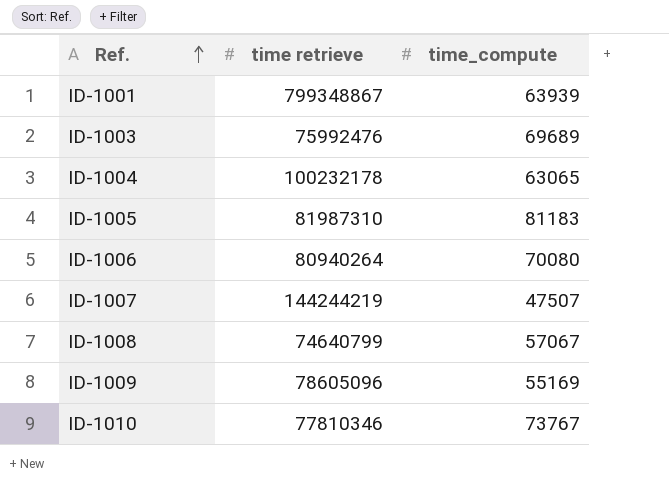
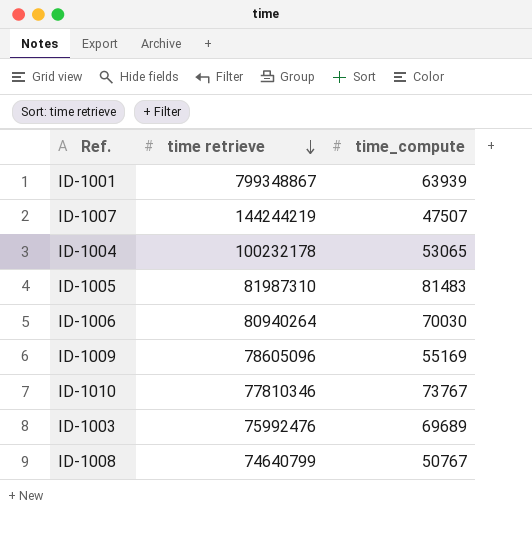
row order: Ref. ascending -> time retrieve descending
ID-1004 | time_compute: 63065 -> 53065
ID-1005 | time_compute: 81183 -> 81483
ID-1006 | time_compute: 70080 -> 70030
ID-1008 | time_compute: 57067 -> 50767

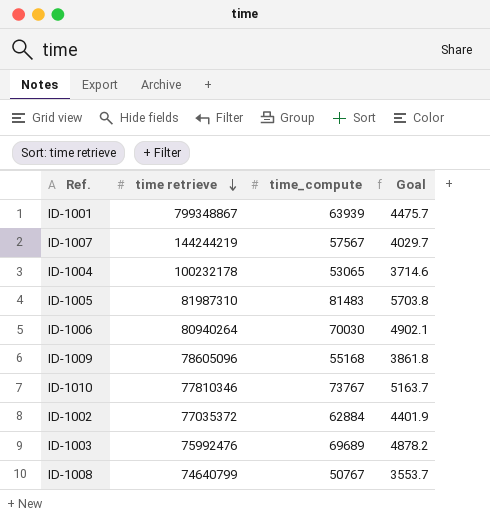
column Goal | formula: none -> [time_compute] * 0.07
ID-1007 | time_compute: 47507 -> 57567
ID-1009 | time_compute: 55169 -> 55168
row ID-1002: none -> 77035372 | 62884 | 4401.9

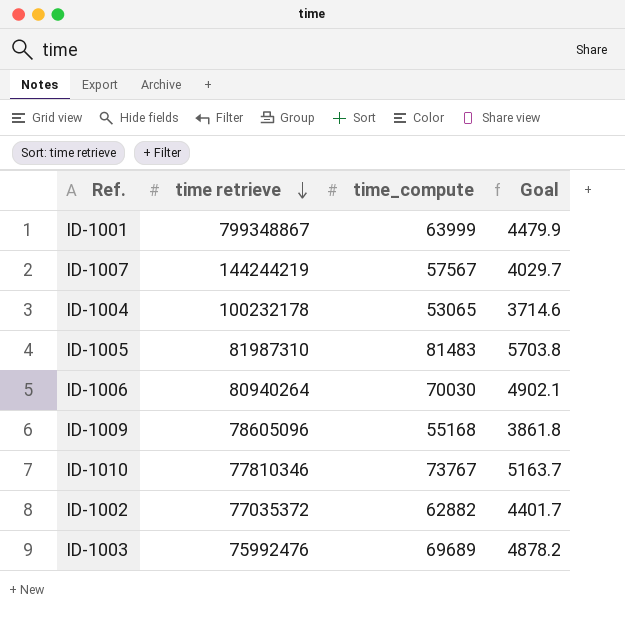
row ID-1008: 74640799 | 50767 | 3553.7 -> none
ID-1001 | time_compute: 63939 -> 63999
ID-1001 | Goal: 4475.7 -> 4479.9
ID-1002 | time_compute: 62884 -> 62882
ID-1002 | Goal: 4401.9 -> 4401.7

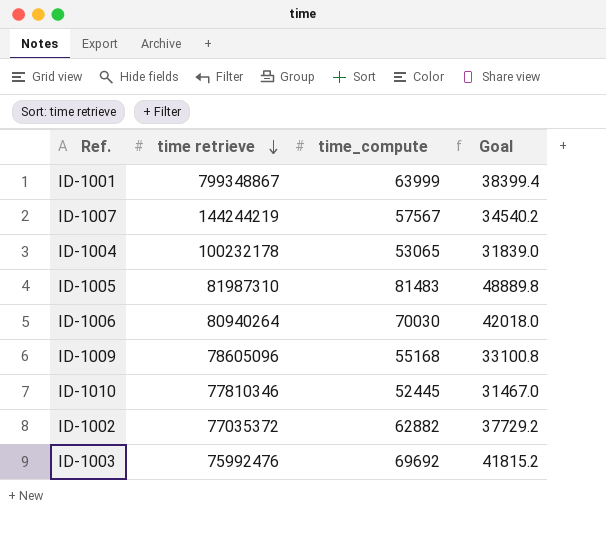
column Goal | formula: [time_compute] * 0.07 -> [time_compute] * 0.6
ID-1010 | time_compute: 73767 -> 52445
ID-1003 | time_compute: 69689 -> 69692

